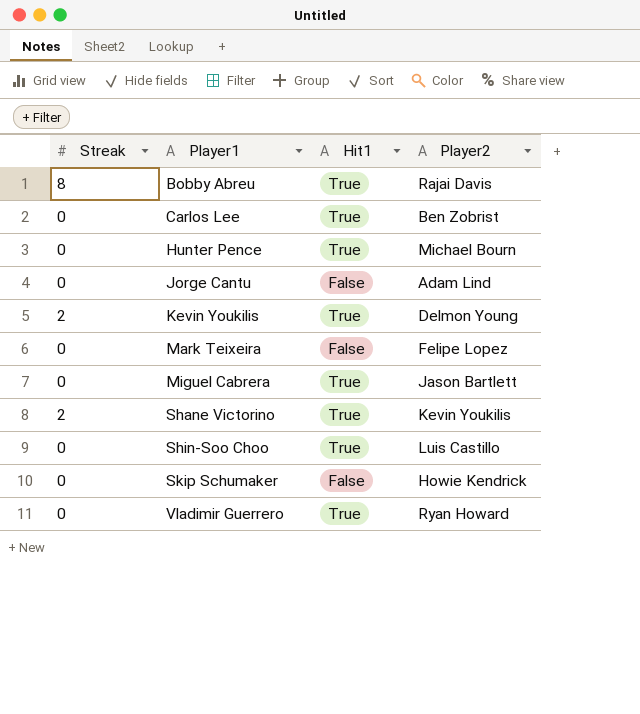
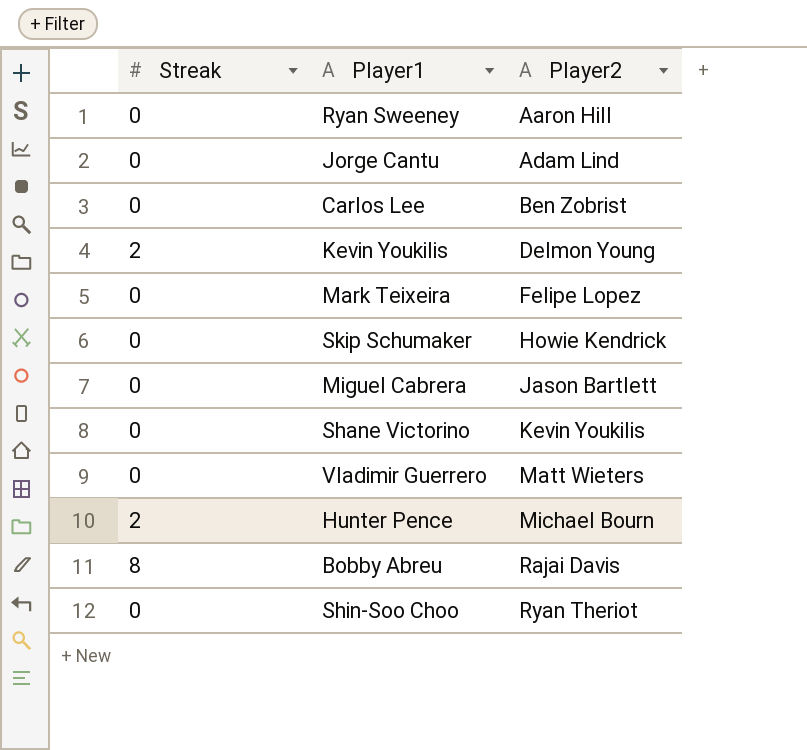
row order: Player1 ascending -> Player2 ascending
column Hit1 | position: 3 -> none
row Ryan Sweeney: none -> 0 | Aaron Hill
Shane Victorino | Streak: 2 -> 0
Vladimir Guerrero | Player2: Ryan Howard -> Matt Wieters
Hunter Pence | Streak: 0 -> 2
Shin-Soo Choo | Player2: Luis Castillo -> Ryan Theriot

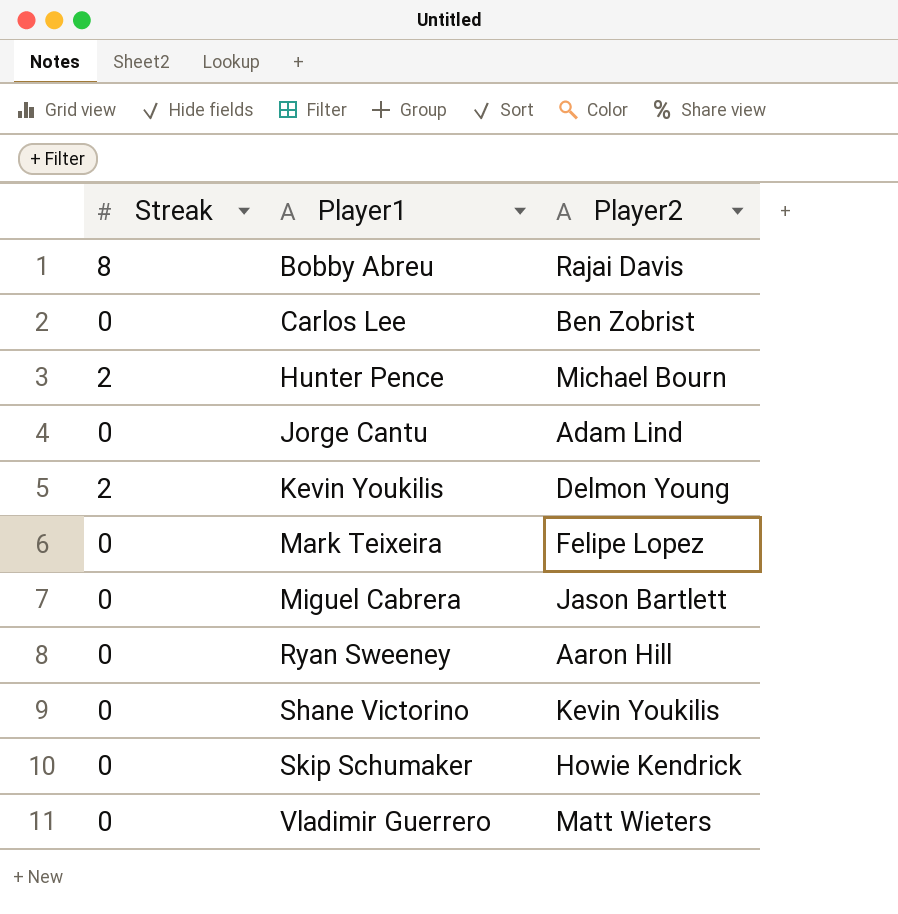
row order: Player2 ascending -> Player1 ascending
row Shin-Soo Choo: 0 | Ryan Theriot -> none

